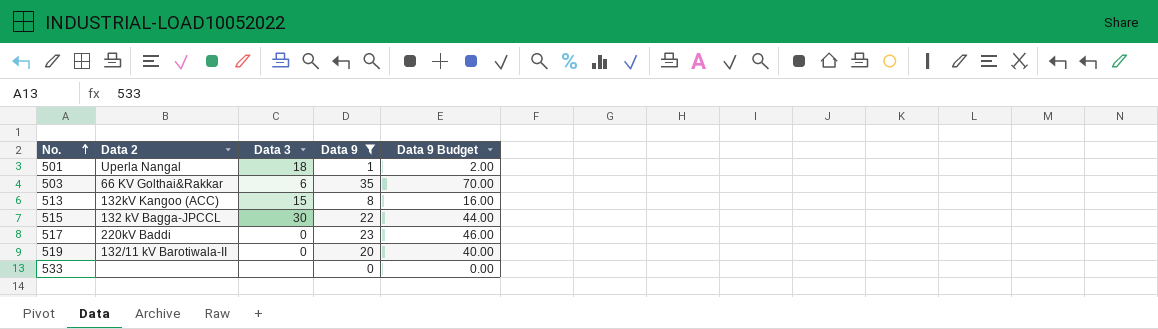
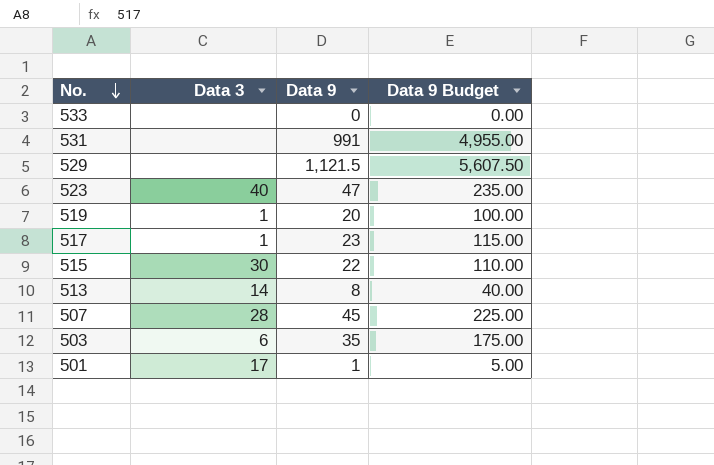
filter: Data 9 <= 35 -> none
row order: No. ascending -> No. descending
column Data 2 | position: 2 -> none
column Data 9 Budget | formula: [Data 9] * 2 -> [Data 9] * 5
519 | Data 3: 0 -> 1
517 | Data 3: 0 -> 1
513 | Data 3: 15 -> 14
501 | Data 3: 18 -> 17

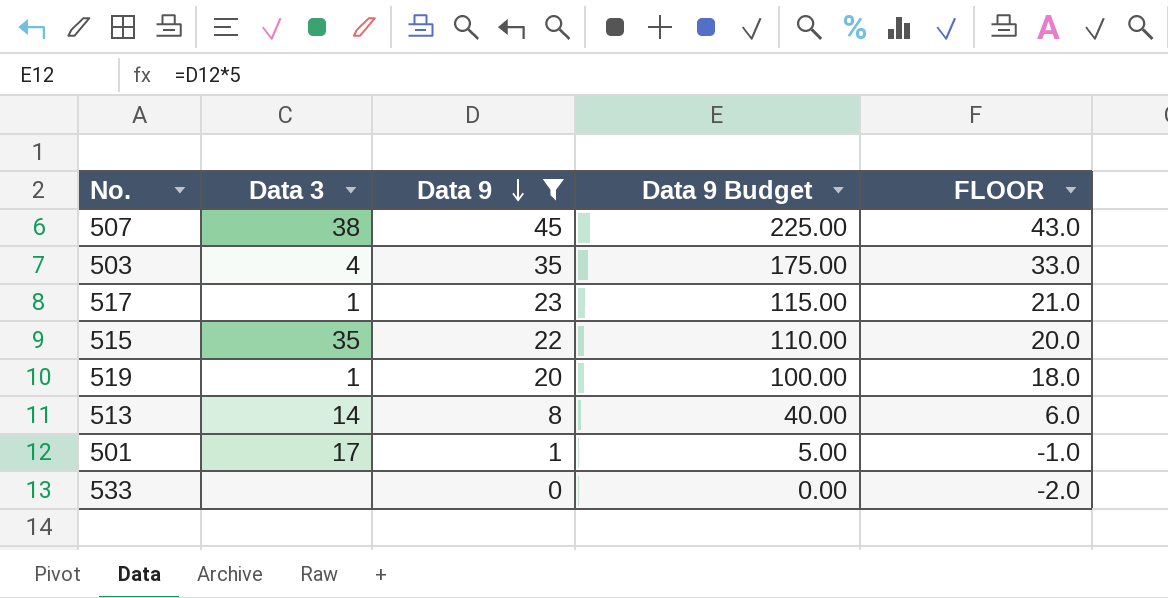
filter: none -> Data 9 <= 45
row order: No. descending -> Data 9 descending
column FLOOR | formula: none -> [Data 9] - 2
507 | Data 3: 28 -> 38
503 | Data 3: 6 -> 4
515 | Data 3: 30 -> 35

